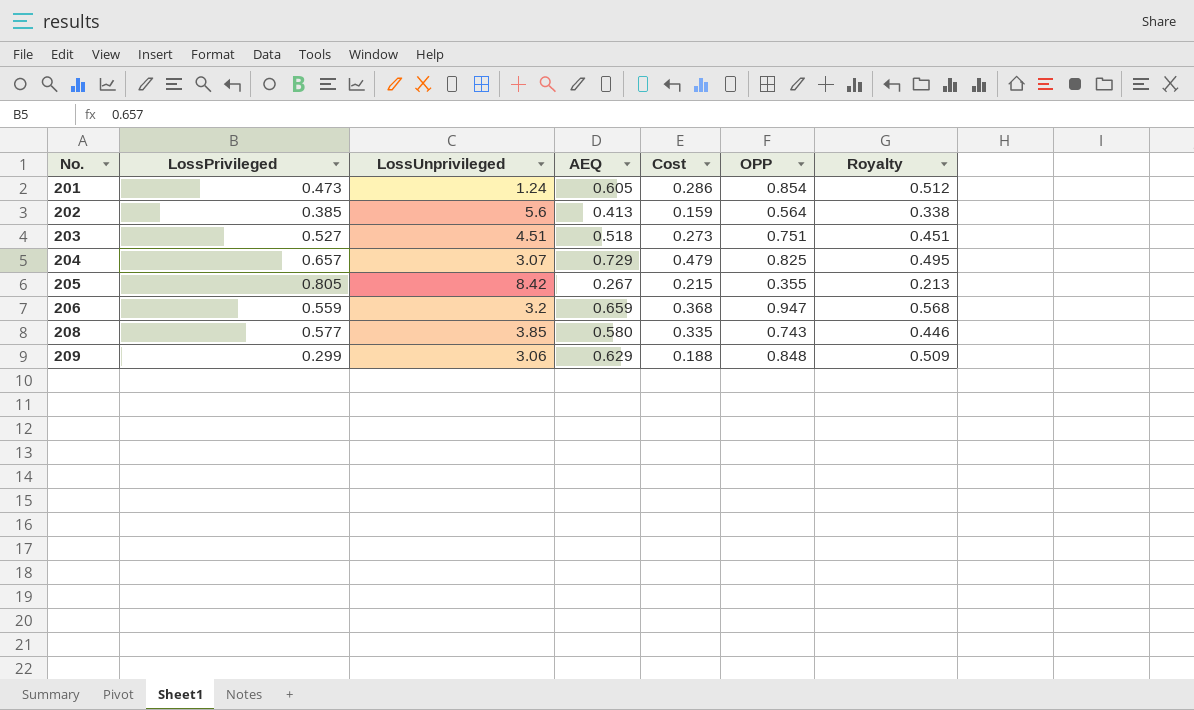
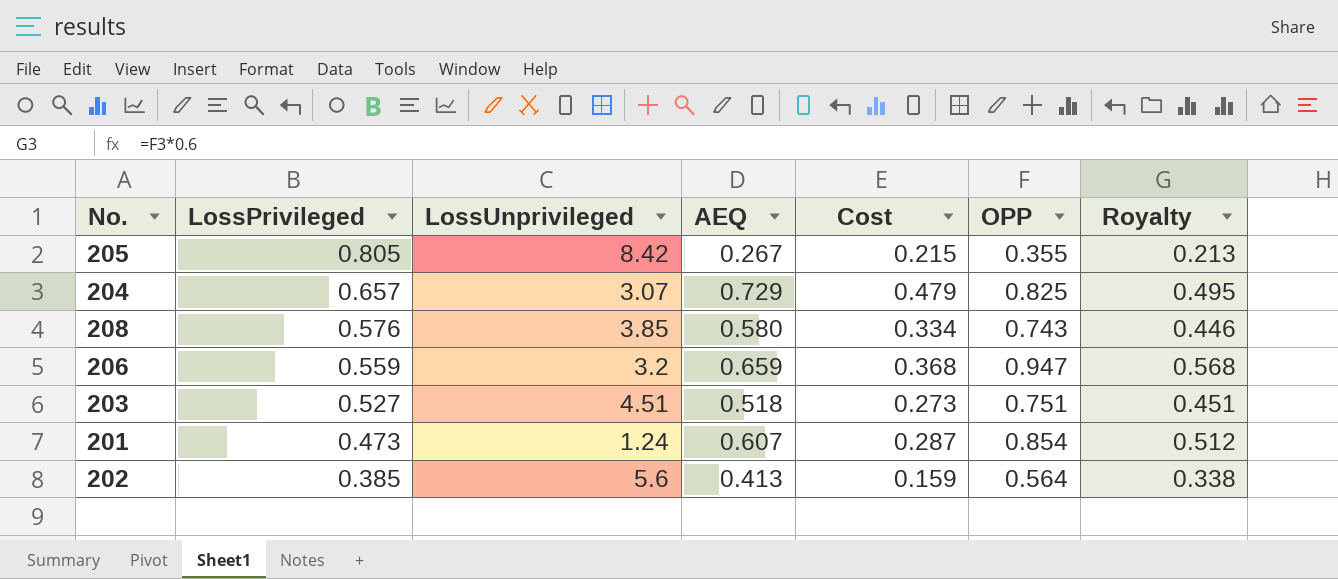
row order: No. ascending -> LossPrivileged descending
row 209: 0.299 | 3.06 | 0.629 | 0.188 | 0.848 | 0.509 -> none
208 | LossPrivileged: 0.577 -> 0.576
208 | Cost: 0.335 -> 0.334
201 | AEQ: 0.605 -> 0.607
201 | Cost: 0.286 -> 0.287

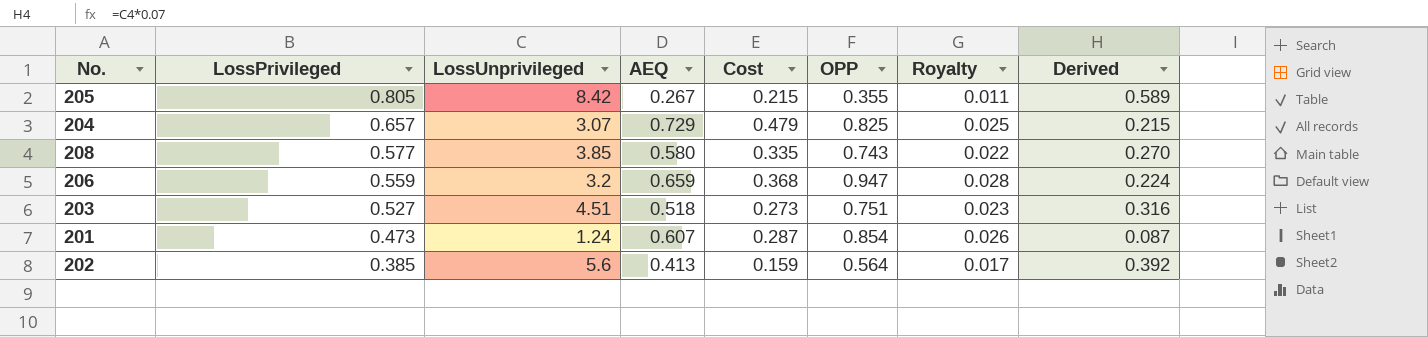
column Royalty | formula: [OPP] * 0.6 -> [OPP] * 0.03
column Derived | formula: none -> [LossUnprivileged] * 0.07
208 | LossPrivileged: 0.576 -> 0.577
208 | Cost: 0.334 -> 0.335

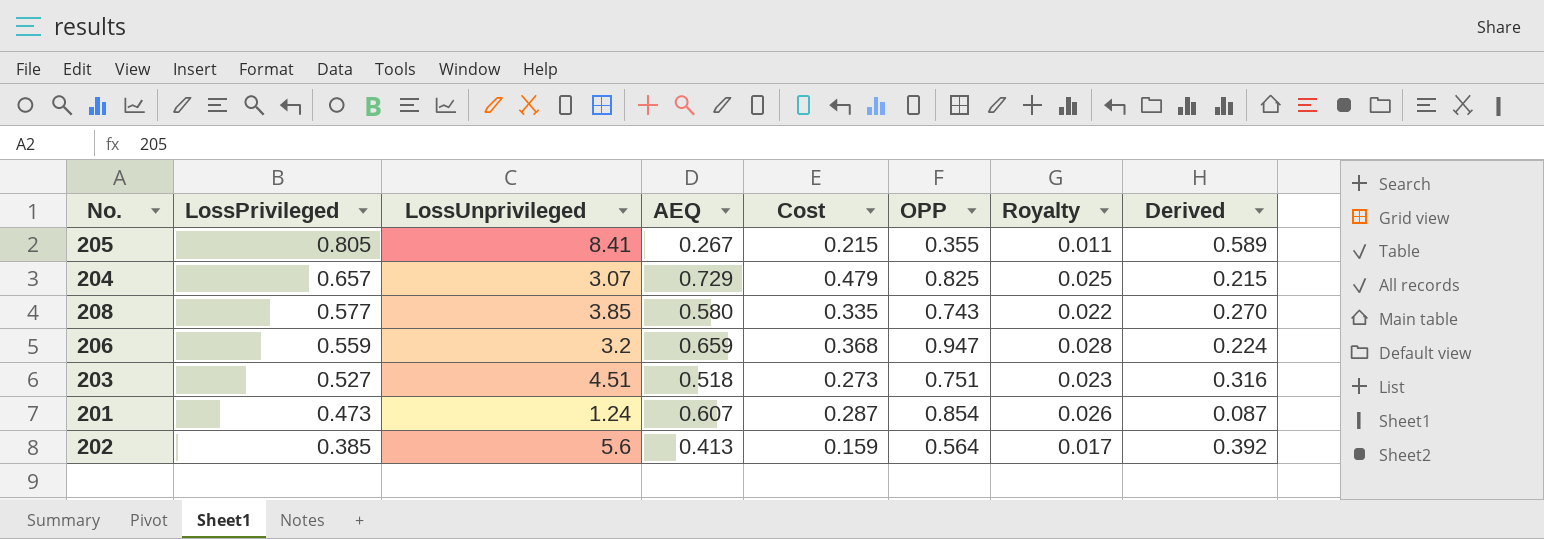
205 | LossUnprivileged: 8.42 -> 8.41

